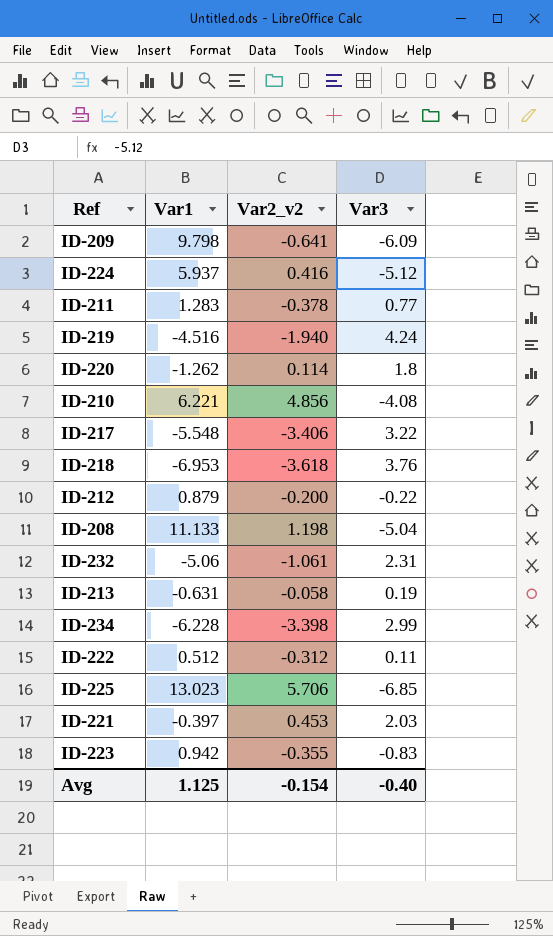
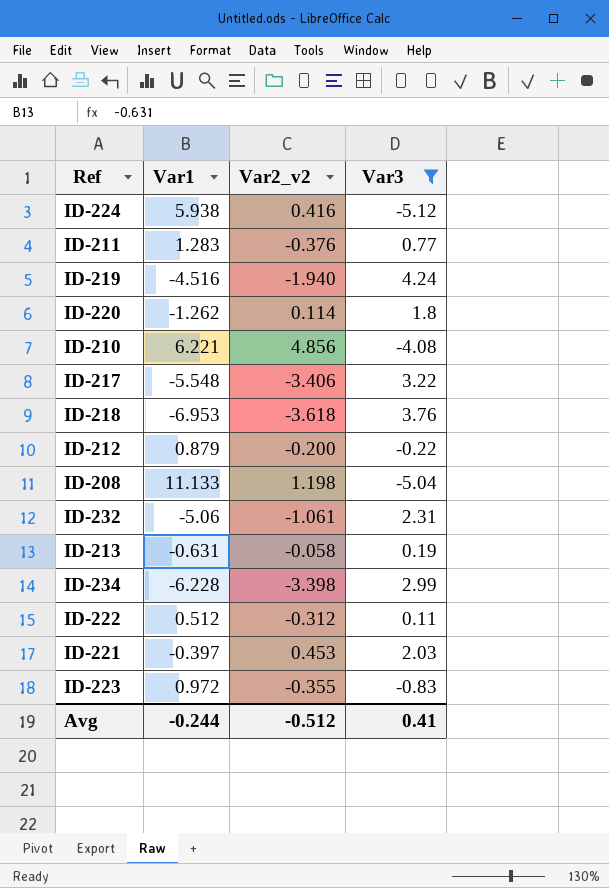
filter: none -> Var3 >= -5.12
ID-224 | Var1: 5.937 -> 5.938
ID-211 | Var2_v2: -0.378 -> -0.376
ID-223 | Var1: 0.942 -> 0.972
Avg | Var1: 1.125 -> -0.244
Avg | Var2_v2: -0.154 -> -0.512
Avg | Var3: -0.40 -> 0.41

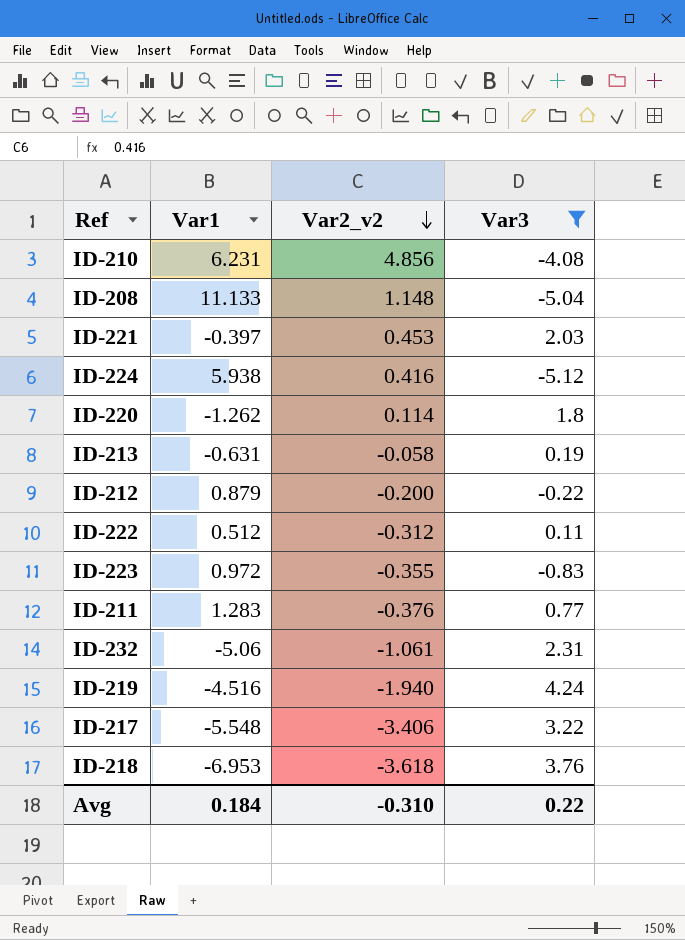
row order: none -> Var2_v2 descending
row ID-234: -6.228 | -3.398 | 2.99 -> none
ID-210 | Var1: 6.221 -> 6.231
ID-208 | Var2_v2: 1.198 -> 1.148
Avg | Var1: -0.244 -> 0.184
Avg | Var2_v2: -0.512 -> -0.310
Avg | Var3: 0.41 -> 0.22

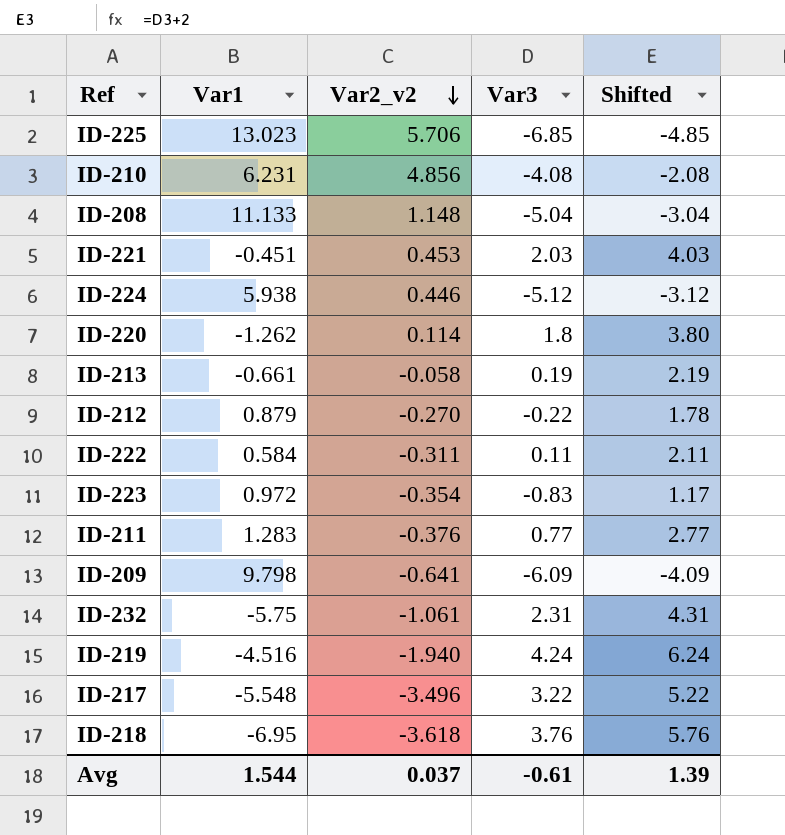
filter: Var3 >= -5.12 -> none
column Shifted | formula: none -> [Var3] + 2
ID-221 | Var1: -0.397 -> -0.451
ID-224 | Var2_v2: 0.416 -> 0.446
ID-213 | Var1: -0.631 -> -0.661
ID-212 | Var2_v2: -0.200 -> -0.270
ID-222 | Var1: 0.512 -> 0.584
ID-222 | Var2_v2: -0.312 -> -0.311
ID-223 | Var2_v2: -0.355 -> -0.354
ID-232 | Var1: -5.06 -> -5.75
ID-217 | Var2_v2: -3.406 -> -3.496
ID-218 | Var1: -6.953 -> -6.95
Avg | Var1: 0.184 -> 1.544
Avg | Var2_v2: -0.310 -> 0.037
Avg | Var3: 0.22 -> -0.61

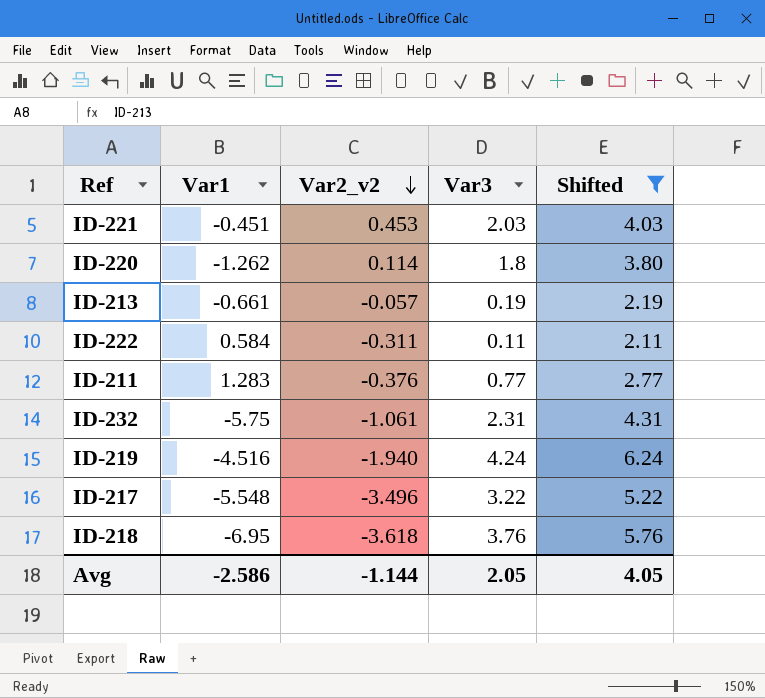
filter: none -> Shifted >= 2.11
ID-213 | Var2_v2: -0.058 -> -0.057
Avg | Var1: 1.544 -> -2.586
Avg | Var2_v2: 0.037 -> -1.144
Avg | Var3: -0.61 -> 2.05
Avg | Shifted: 1.39 -> 4.05

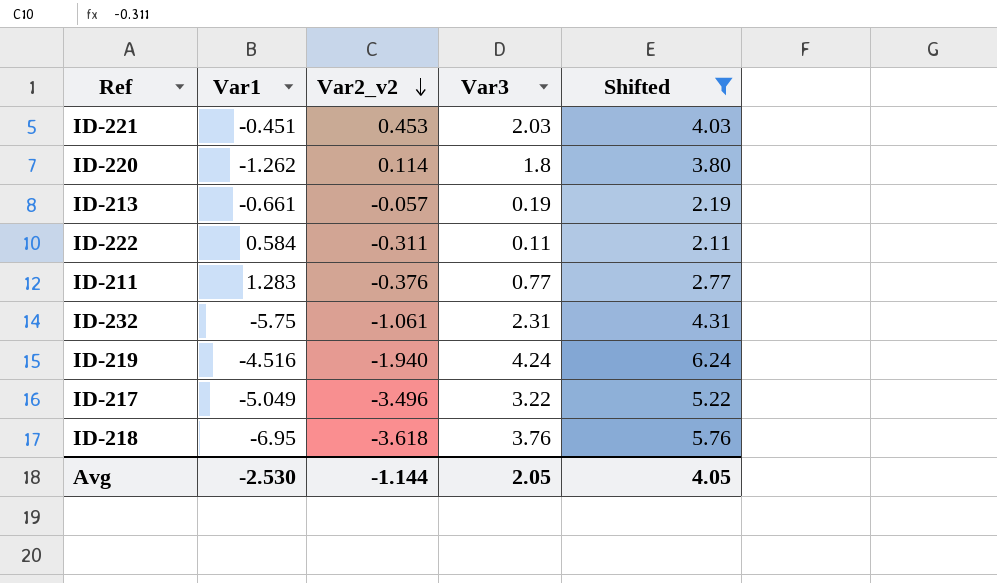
ID-217 | Var1: -5.548 -> -5.049
Avg | Var1: -2.586 -> -2.530

